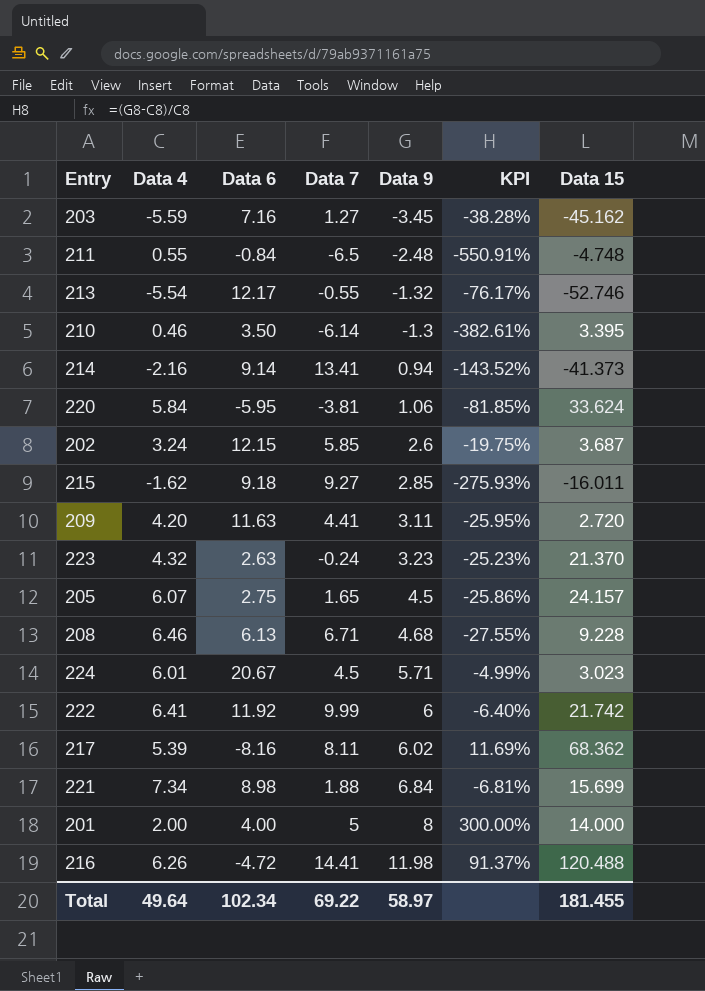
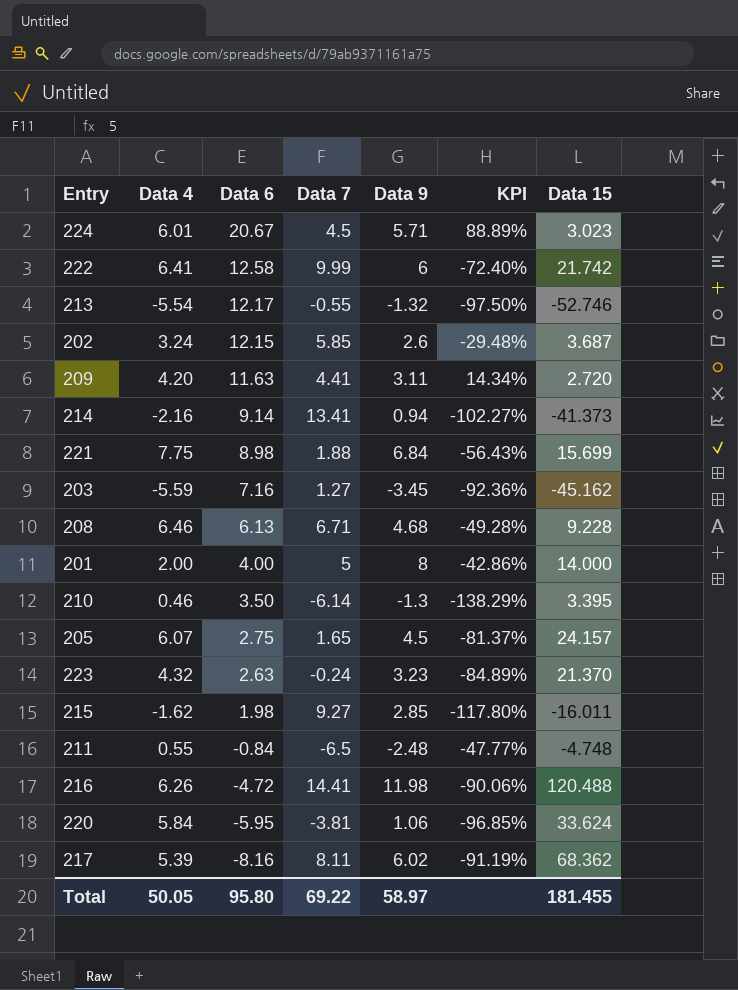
row order: Data 9 ascending -> Data 6 descending
column KPI | formula: ([Data 9] - [Data 4]) / [Data 4] -> ([Data 9] - [Data 15]) / [Data 15]
222 | Data 6: 11.92 -> 12.58
221 | Data 4: 7.34 -> 7.75
215 | Data 6: 9.18 -> 1.98
Total | Data 4: 49.64 -> 50.05
Total | Data 6: 102.34 -> 95.80

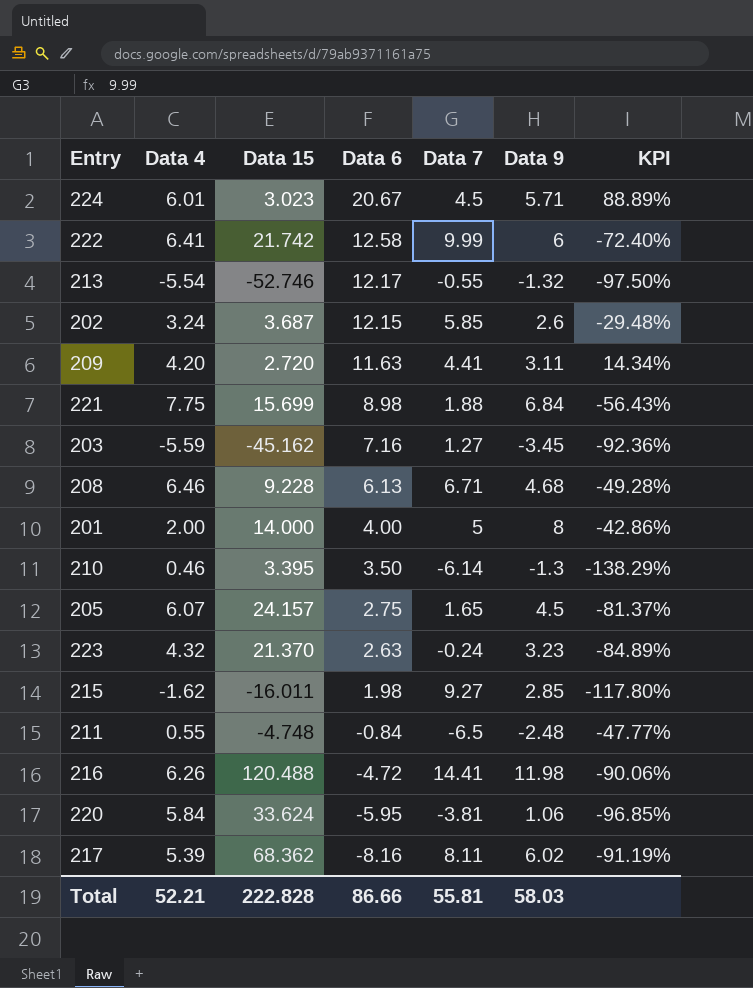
column Data 15 | position: 7 -> 3
row 214: -2.16 | 9.14 | 13.41 | 0.94 | -102.27% | -41.373 -> none
Total | Data 4: 50.05 -> 52.21
Total | Data 15: 181.455 -> 222.828
Total | Data 6: 95.80 -> 86.66
Total | Data 7: 69.22 -> 55.81
Total | Data 9: 58.97 -> 58.03

